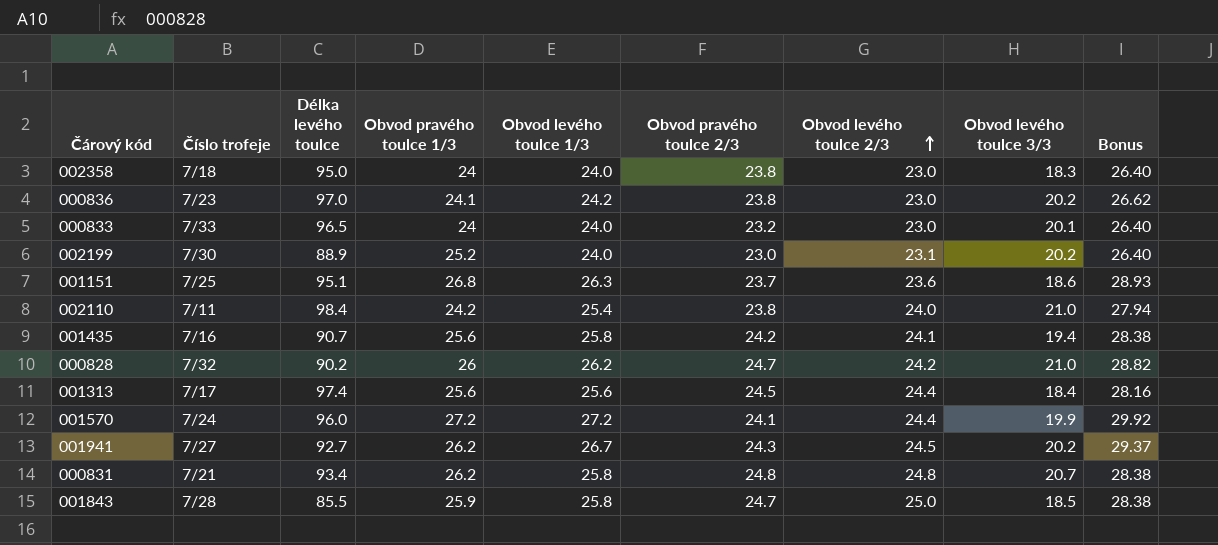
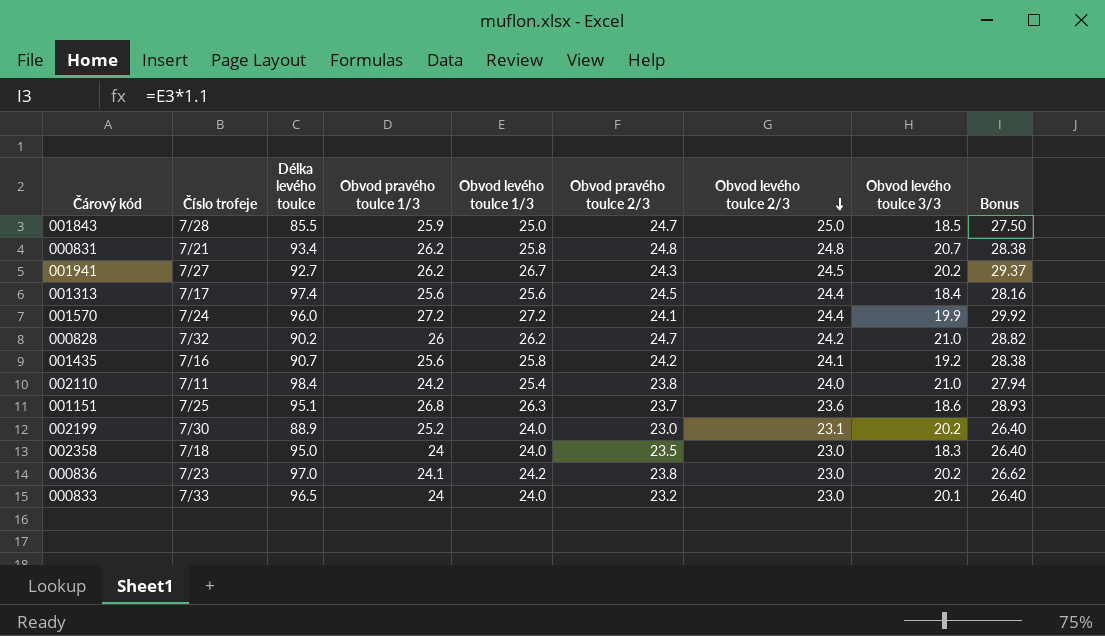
row order: Obvod levého toulce 2/3 ascending -> Obvod levého toulce 2/3 descending
001843 | Obvod levého toulce 1/3: 25.8 -> 25.0
001843 | Bonus: 28.38 -> 27.50
001435 | Obvod levého toulce 3/3: 19.4 -> 19.2
002358 | Obvod pravého toulce 2/3: 23.8 -> 23.5

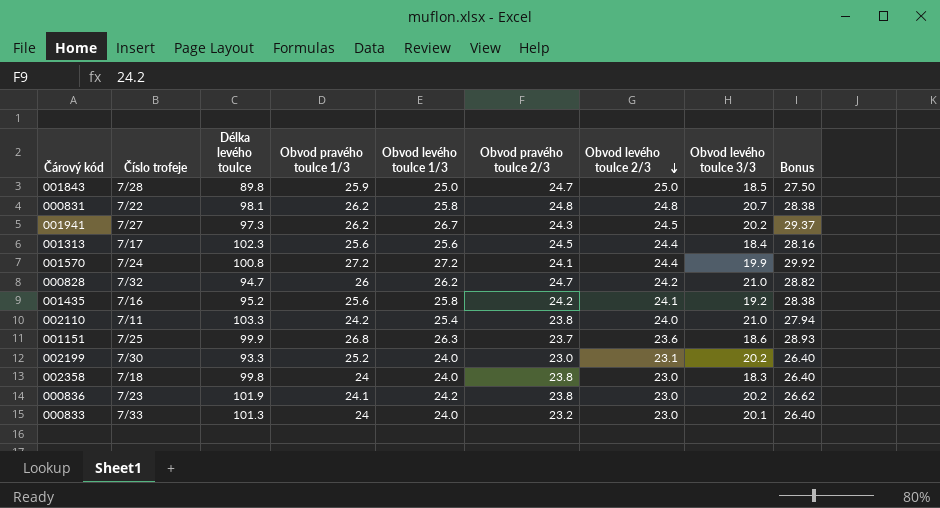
001843 | Délka levého toulce: 85.5 -> 89.8
000831 | Číslo trofeje: 7/21 -> 7/22
000831 | Délka levého toulce: 93.4 -> 98.1
001941 | Délka levého toulce: 92.7 -> 97.3
001313 | Délka levého toulce: 97.4 -> 102.3
001570 | Délka levého toulce: 96.0 -> 100.8
000828 | Délka levého toulce: 90.2 -> 94.7
001435 | Délka levého toulce: 90.7 -> 95.2
002110 | Délka levého toulce: 98.4 -> 103.3
001151 | Délka levého toulce: 95.1 -> 99.9
002199 | Délka levého toulce: 88.9 -> 93.3
002358 | Délka levého toulce: 95.0 -> 99.8
002358 | Obvod pravého toulce 2/3: 23.5 -> 23.8
000836 | Délka levého toulce: 97.0 -> 101.9
000833 | Délka levého toulce: 96.5 -> 101.3

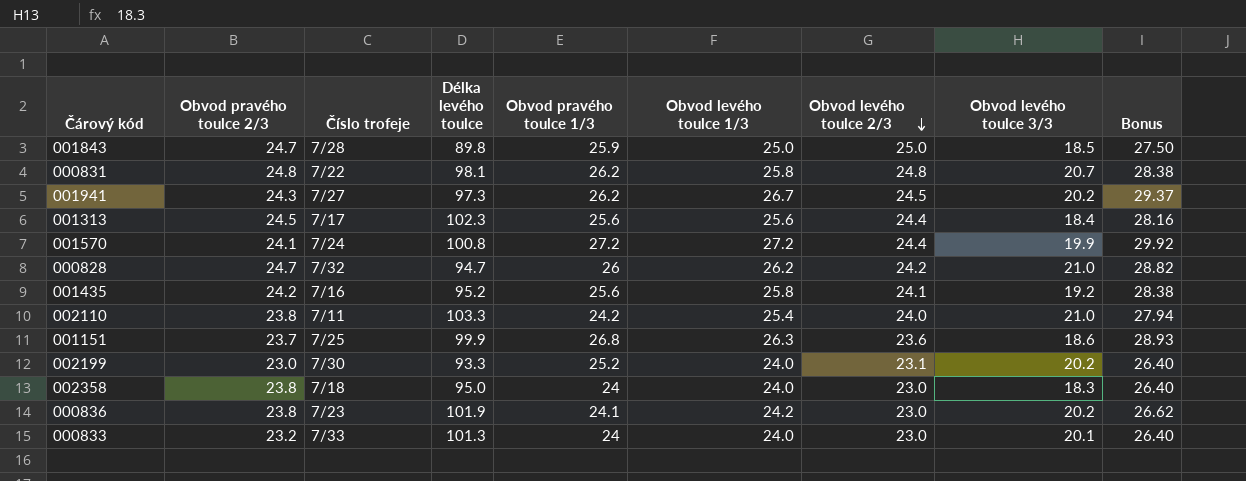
column Obvod pravého toulce 2/3 | position: 6 -> 2
002358 | Délka levého toulce: 99.8 -> 95.0

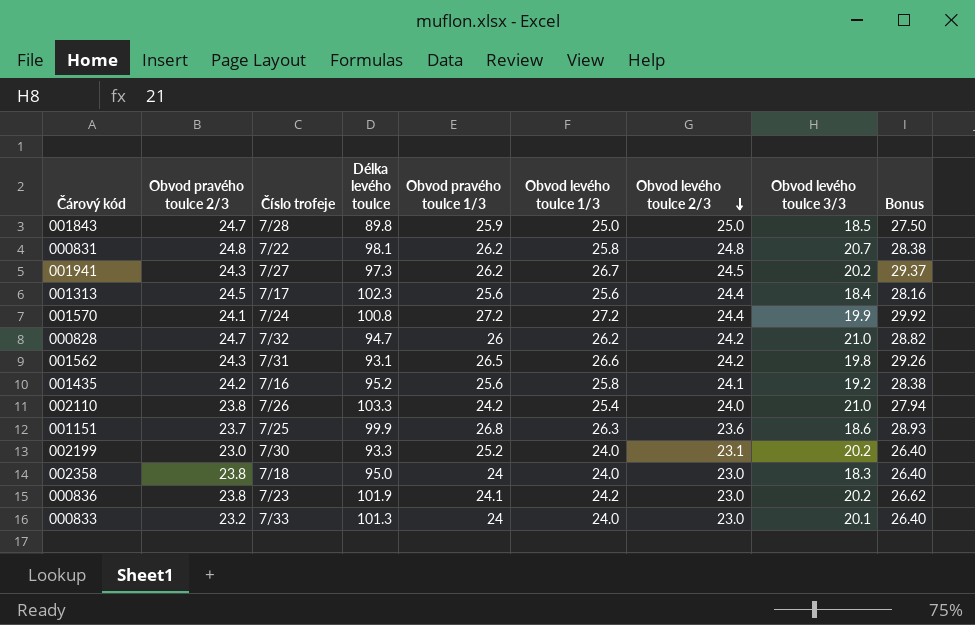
row 001562: none -> 24.3 | 7/31 | 93.1 | 26.5 | 26.6 | 24.2 | 19.8 | 29.26
002110 | Číslo trofeje: 7/11 -> 7/26

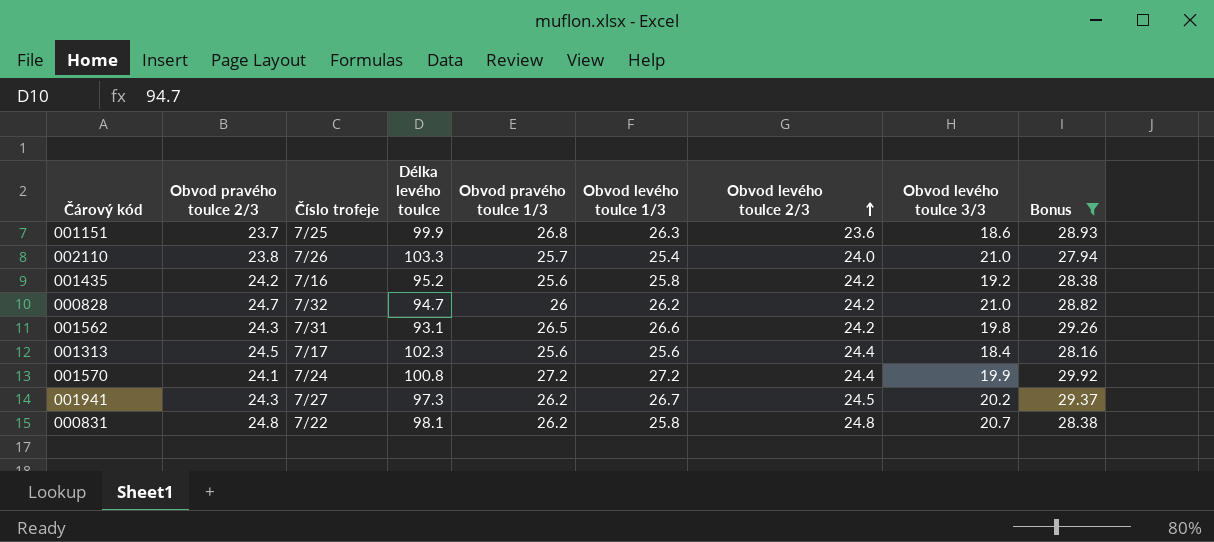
filter: none -> Bonus >= 27.94
row order: Obvod levého toulce 2/3 descending -> Obvod levého toulce 2/3 ascending
002110 | Obvod pravého toulce 1/3: 24.2 -> 25.7
001435 | Obvod levého toulce 2/3: 24.1 -> 24.2

